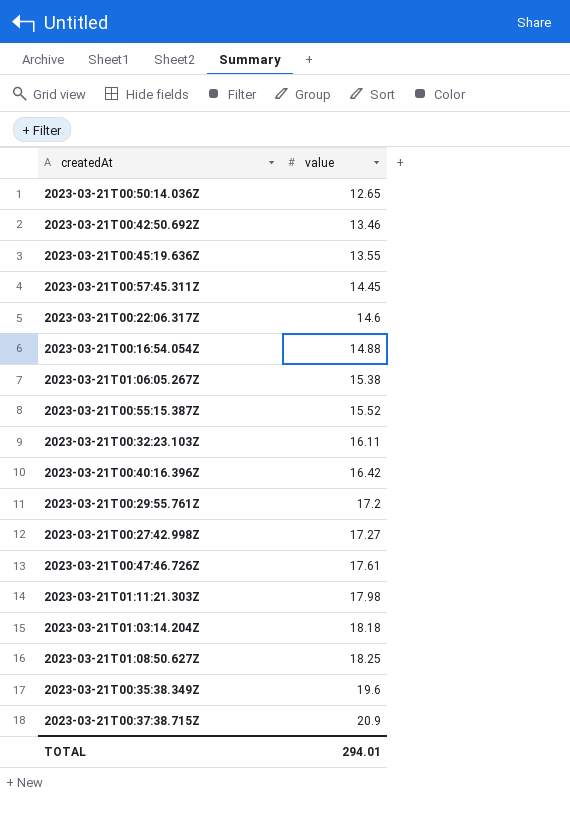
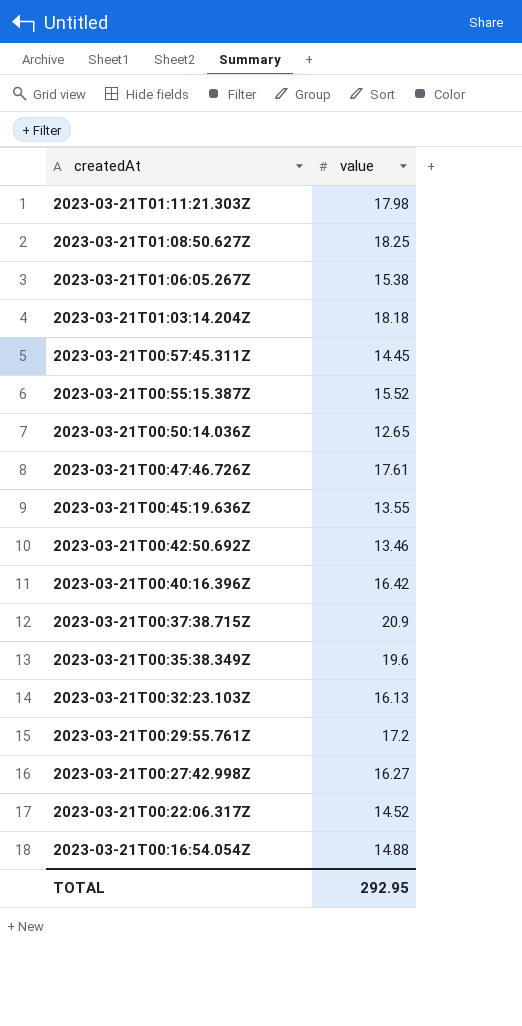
row order: value ascending -> createdAt descending
2023-03-21T00:32:23.103Z | value: 16.11 -> 16.13
2023-03-21T00:27:42.998Z | value: 17.27 -> 16.27
2023-03-21T00:22:06.317Z | value: 14.6 -> 14.52
TOTAL | value: 294.01 -> 292.95

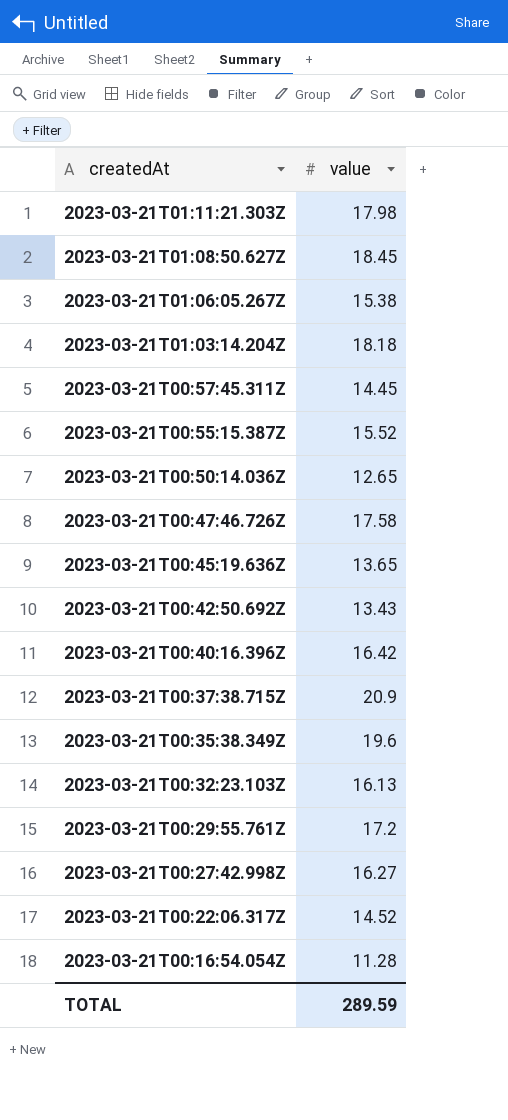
2023-03-21T01:08:50.627Z | value: 18.25 -> 18.45
2023-03-21T00:47:46.726Z | value: 17.61 -> 17.58
2023-03-21T00:45:19.636Z | value: 13.55 -> 13.65
2023-03-21T00:42:50.692Z | value: 13.46 -> 13.43
2023-03-21T00:16:54.054Z | value: 14.88 -> 11.28
TOTAL | value: 292.95 -> 289.59

